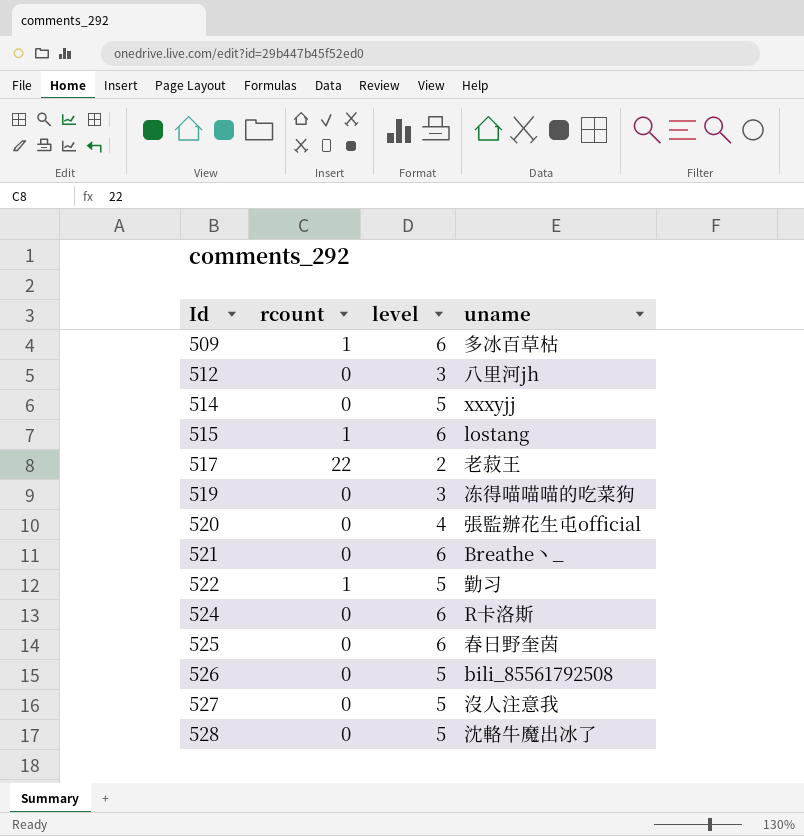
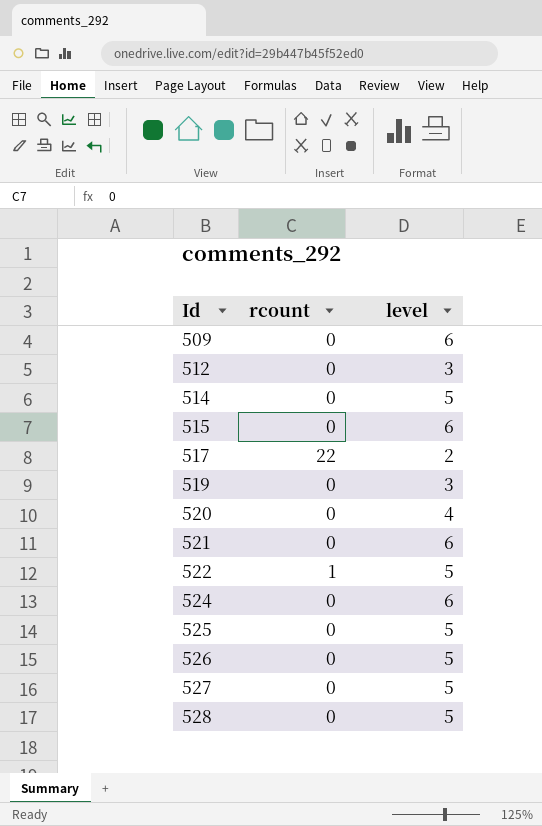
column uname | position: 4 -> none
509 | rcount: 1 -> 0
515 | rcount: 1 -> 0
525 | level: 6 -> 5

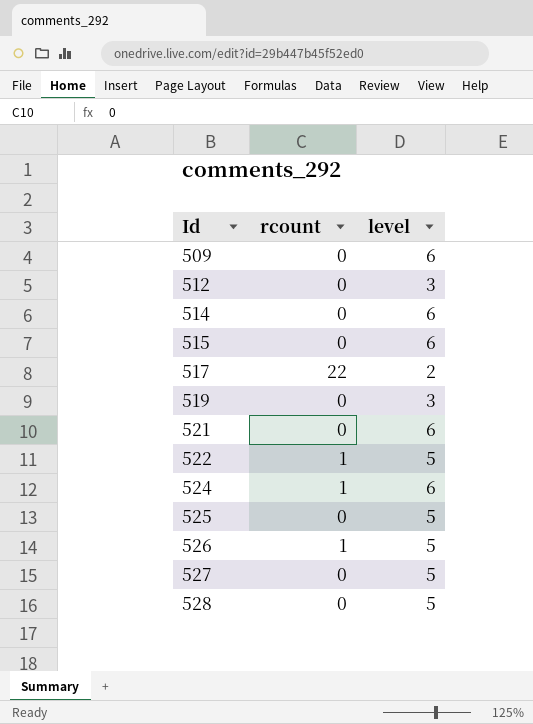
row 520: 0 | 4 -> none
514 | level: 5 -> 6
524 | rcount: 0 -> 1
526 | rcount: 0 -> 1

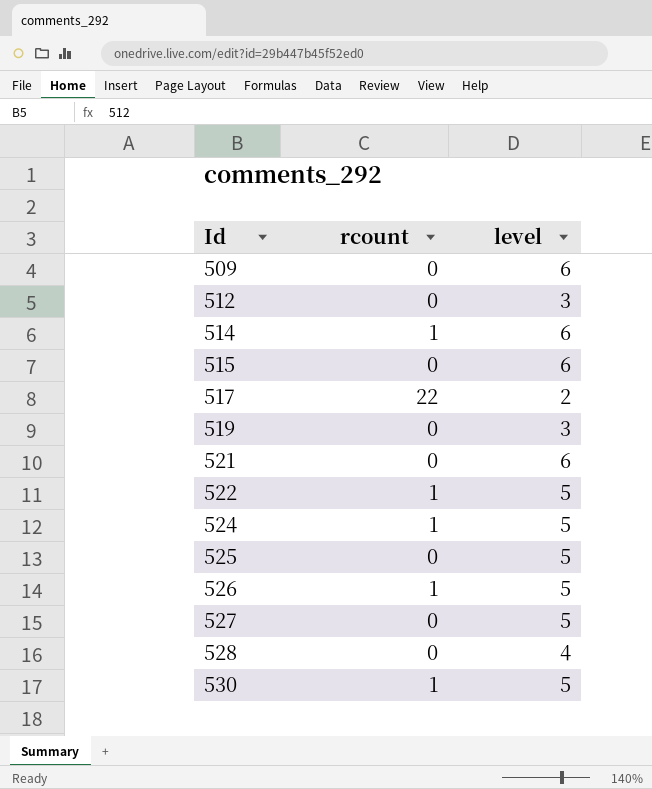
514 | rcount: 0 -> 1
524 | level: 6 -> 5
528 | level: 5 -> 4
row 530: none -> 1 | 5

